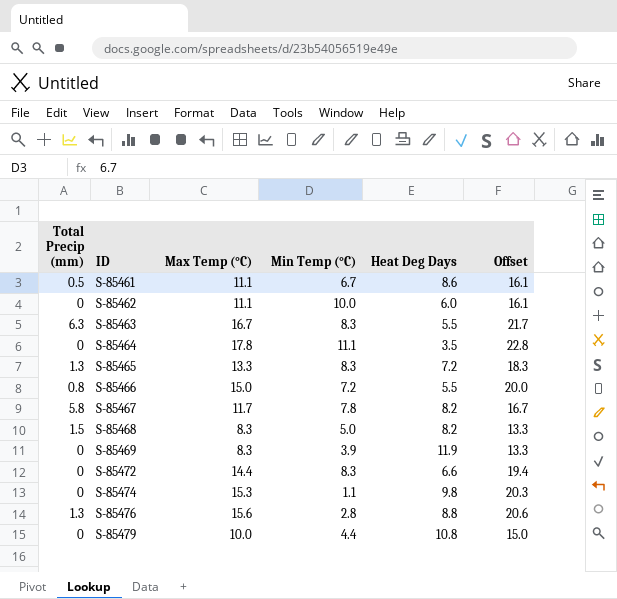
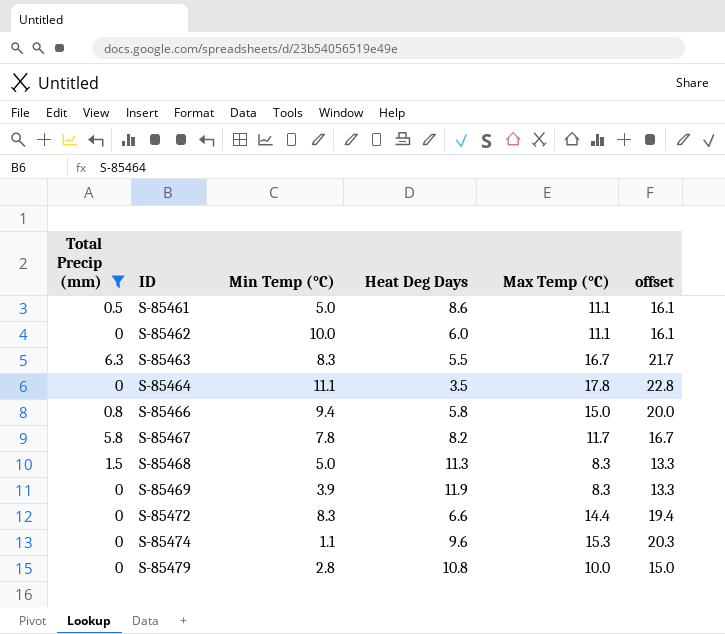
filter: none -> Total Precip (mm) != 1.3
column Max Temp (°C) | position: 3 -> 5
column name: Offset -> offset
S-85461 | Min Temp (°C): 6.7 -> 5.0
S-85466 | Min Temp (°C): 7.2 -> 9.4
S-85466 | Heat Deg Days: 5.5 -> 5.8
S-85468 | Heat Deg Days: 8.2 -> 11.3
S-85474 | Heat Deg Days: 9.8 -> 9.6
S-85479 | Min Temp (°C): 4.4 -> 2.8

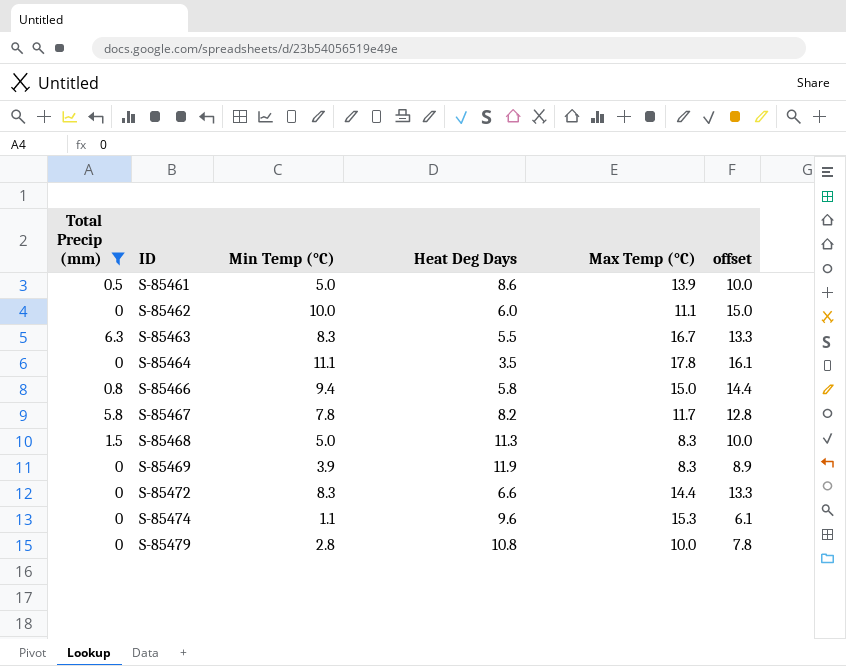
column offset | formula: [Max Temp (°C)] + 5 -> [Min Temp (°C)] + 5
S-85461 | Max Temp (°C): 11.1 -> 13.9

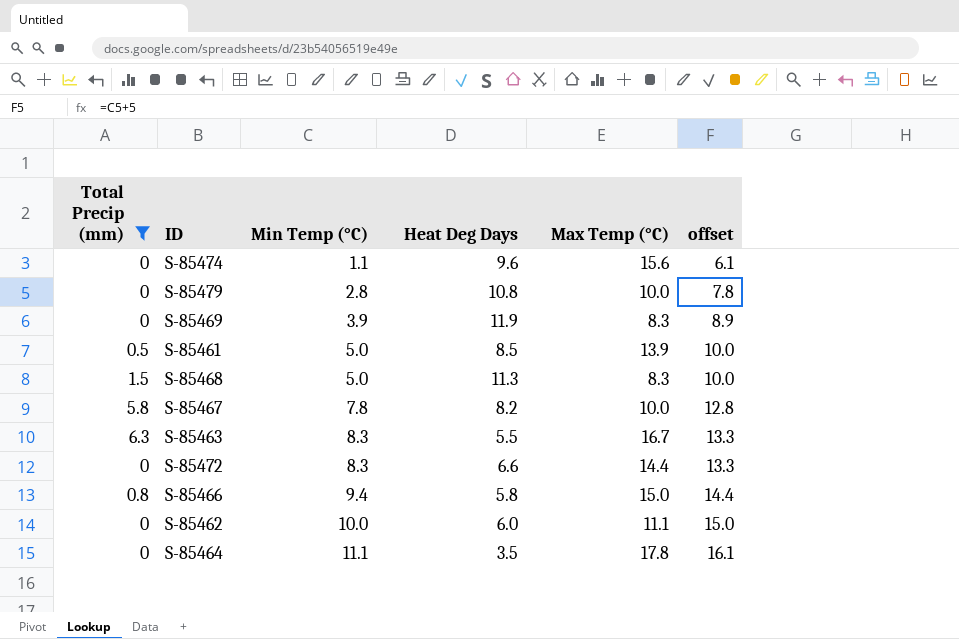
row order: ID ascending -> Min Temp (°C) ascending
S-85474 | Max Temp (°C): 15.3 -> 15.6
S-85461 | Heat Deg Days: 8.6 -> 8.5
S-85467 | Max Temp (°C): 11.7 -> 10.0

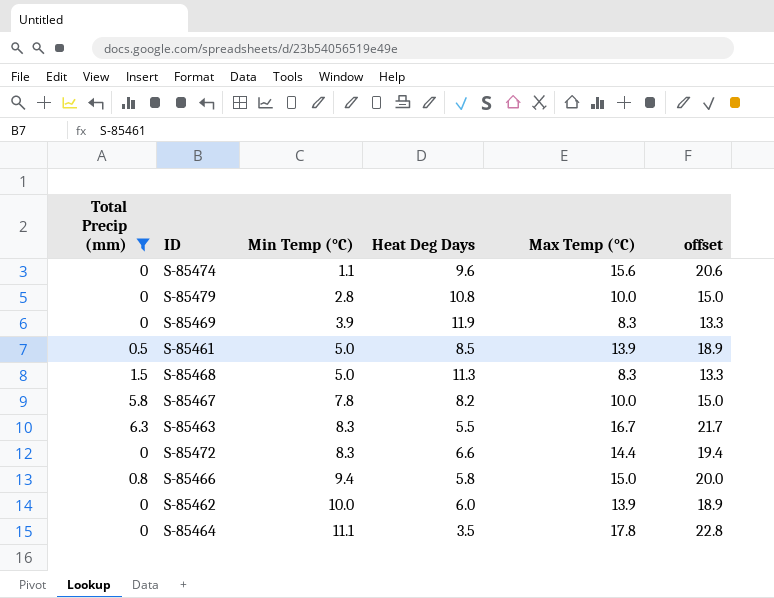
column offset | formula: [Min Temp (°C)] + 5 -> [Max Temp (°C)] + 5
S-85462 | Max Temp (°C): 11.1 -> 13.9

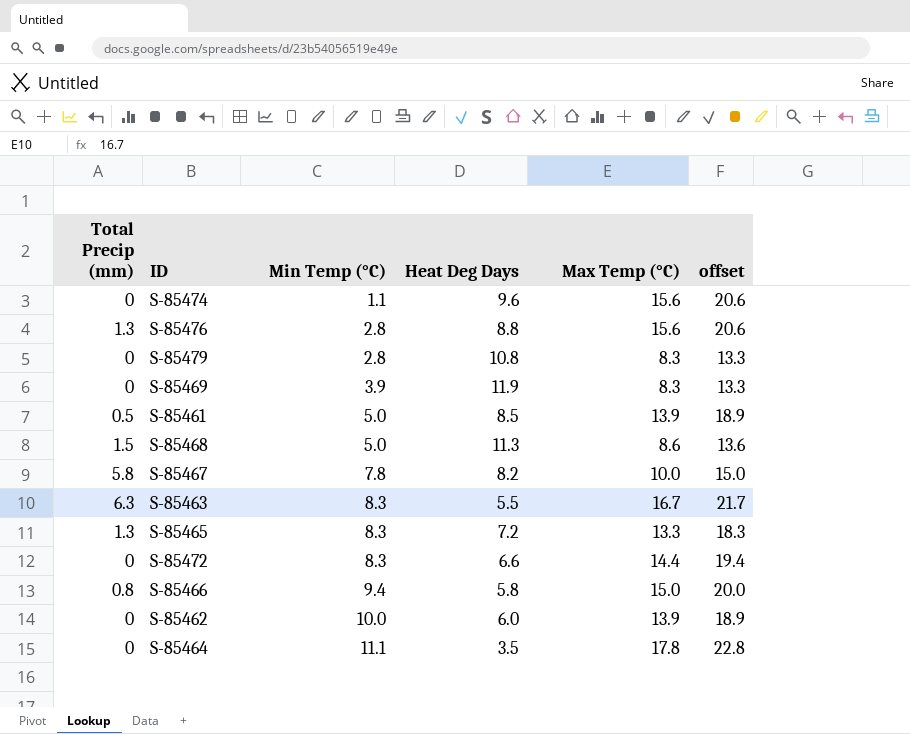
filter: Total Precip (mm) != 1.3 -> none
S-85479 | Max Temp (°C): 10.0 -> 8.3
S-85479 | offset: 15.0 -> 13.3
S-85468 | Max Temp (°C): 8.3 -> 8.6
S-85468 | offset: 13.3 -> 13.6

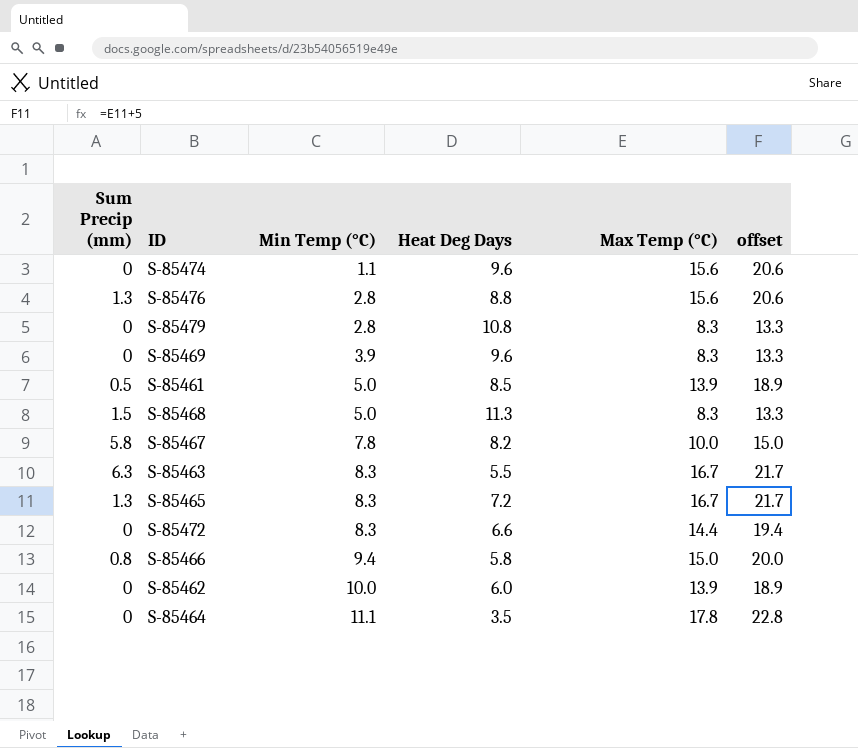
column name: Total Precip (mm) -> Sum Precip (mm)
S-85469 | Heat Deg Days: 11.9 -> 9.6
S-85468 | Max Temp (°C): 8.6 -> 8.3
S-85468 | offset: 13.6 -> 13.3
S-85465 | Max Temp (°C): 13.3 -> 16.7
S-85465 | offset: 18.3 -> 21.7

